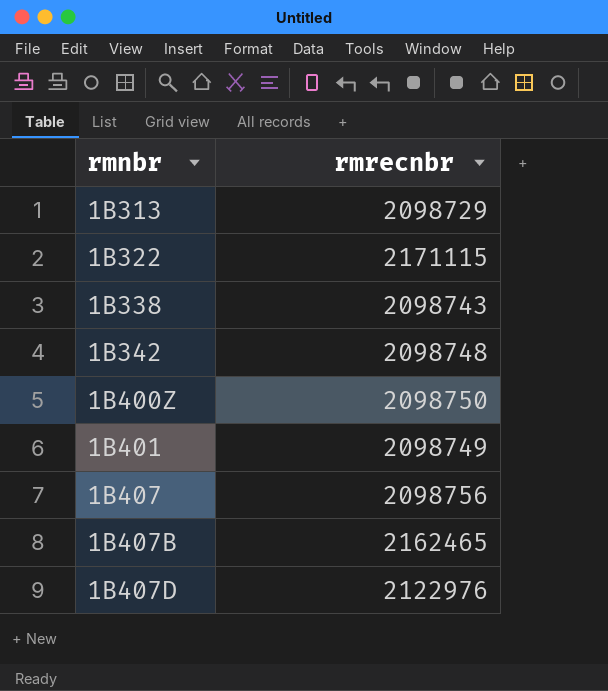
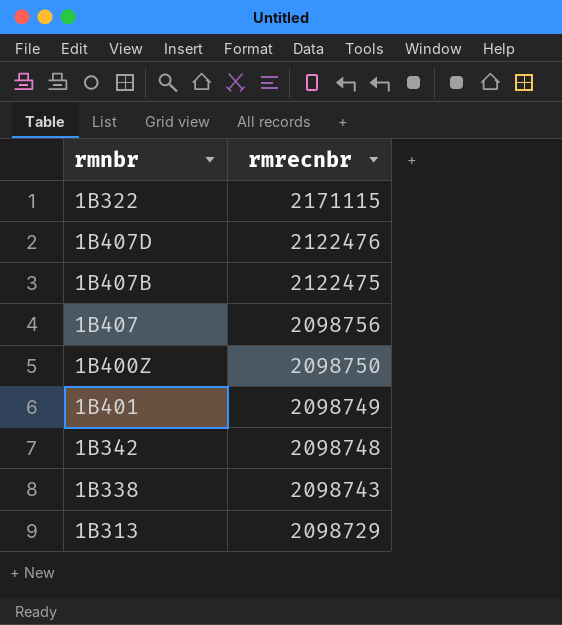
row order: rmnbr ascending -> rmrecnbr descending
1B407D | rmrecnbr: 2122976 -> 2122476
1B407B | rmrecnbr: 2162465 -> 2122475

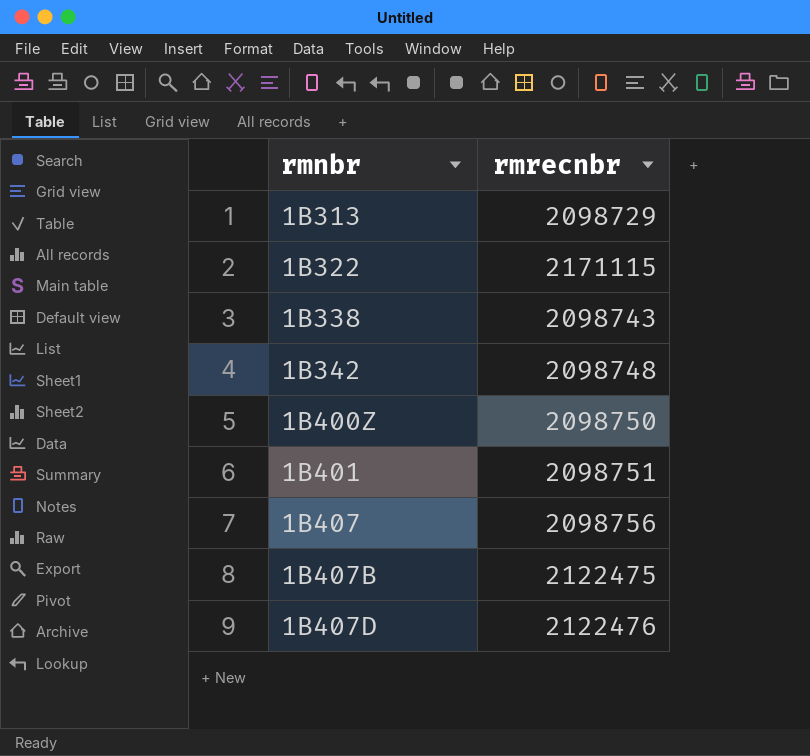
row order: rmrecnbr descending -> rmnbr ascending
1B401 | rmrecnbr: 2098749 -> 2098751

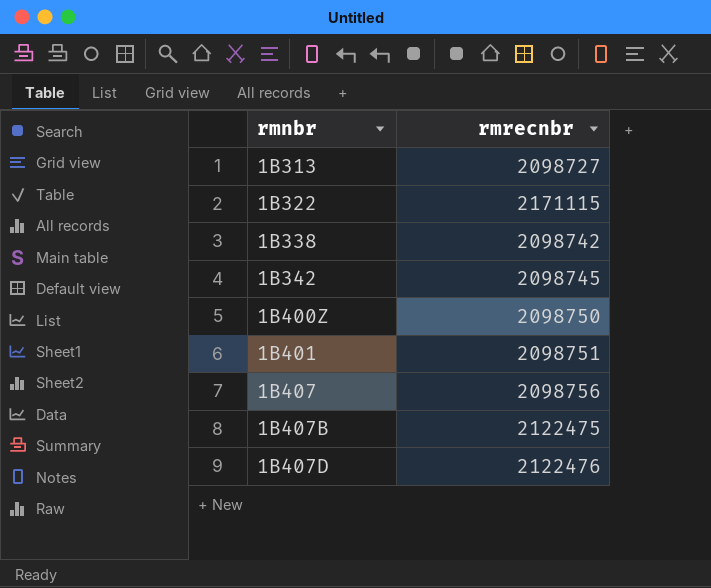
1B313 | rmrecnbr: 2098729 -> 2098727
1B338 | rmrecnbr: 2098743 -> 2098742
1B342 | rmrecnbr: 2098748 -> 2098745

